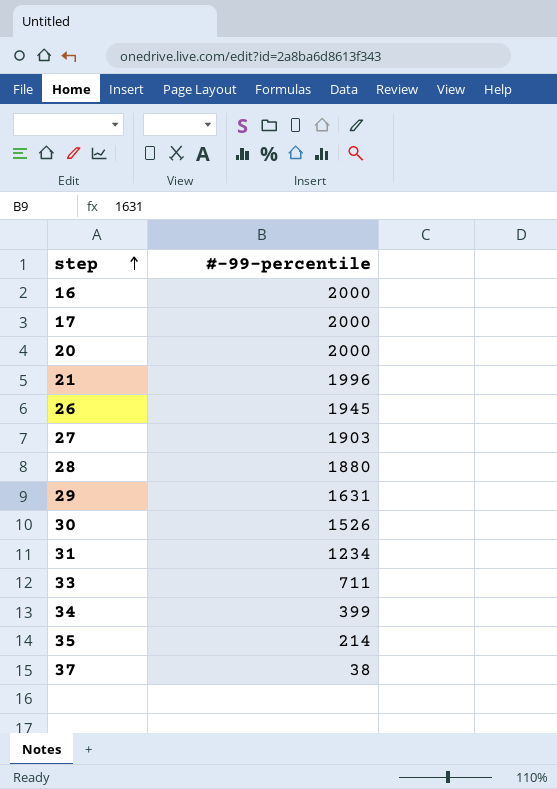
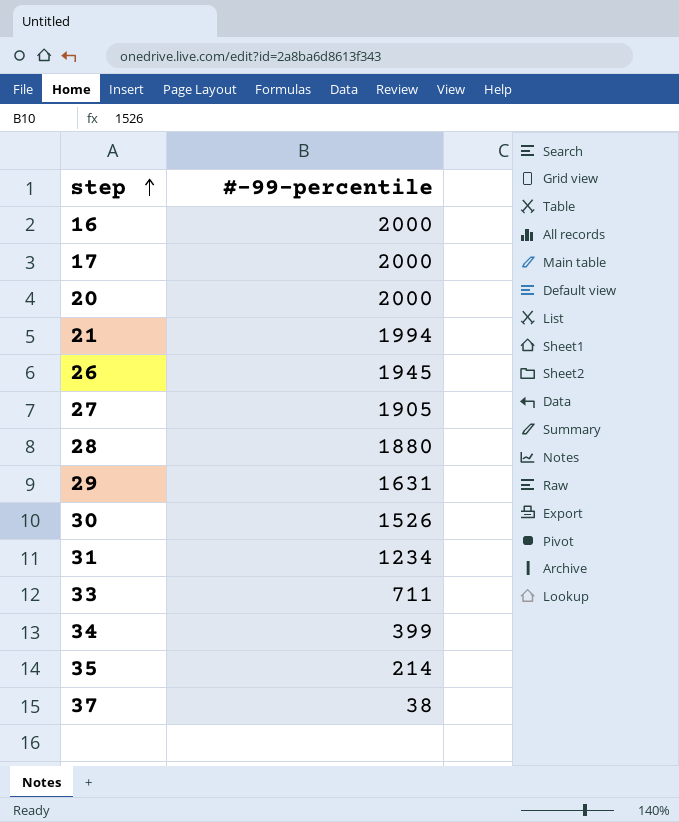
21 | #-99-percentile: 1996 -> 1994
27 | #-99-percentile: 1903 -> 1905

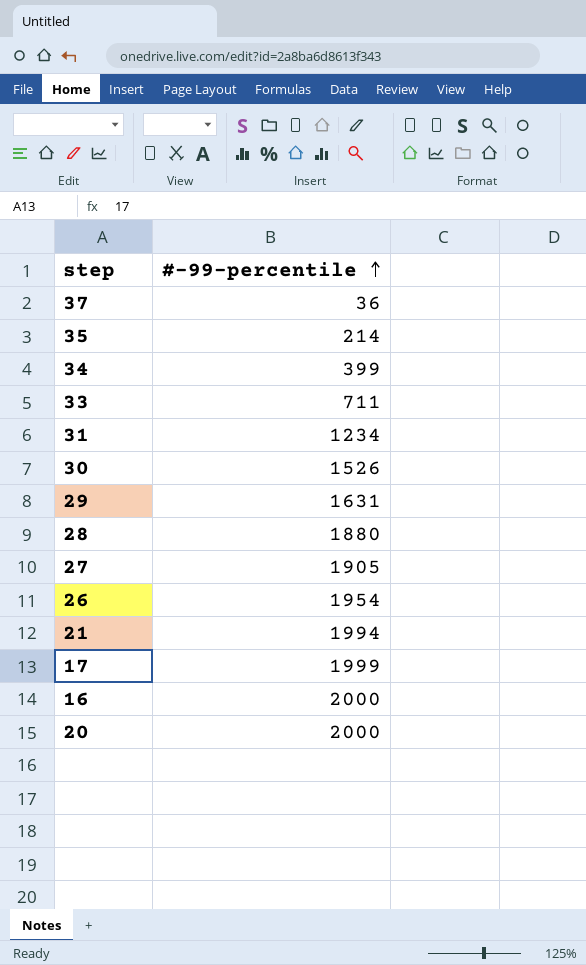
row order: step ascending -> #-99-percentile ascending
37 | #-99-percentile: 38 -> 36
26 | #-99-percentile: 1945 -> 1954
17 | #-99-percentile: 2000 -> 1999

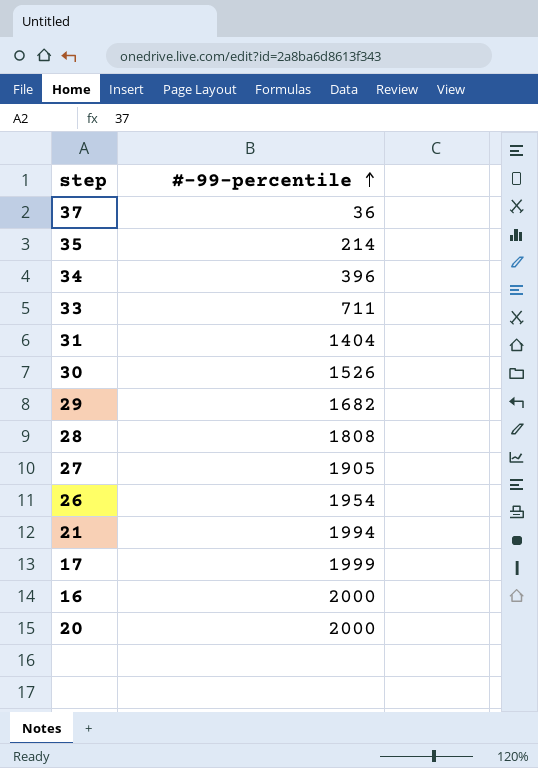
34 | #-99-percentile: 399 -> 396
31 | #-99-percentile: 1234 -> 1404
29 | #-99-percentile: 1631 -> 1682
28 | #-99-percentile: 1880 -> 1808

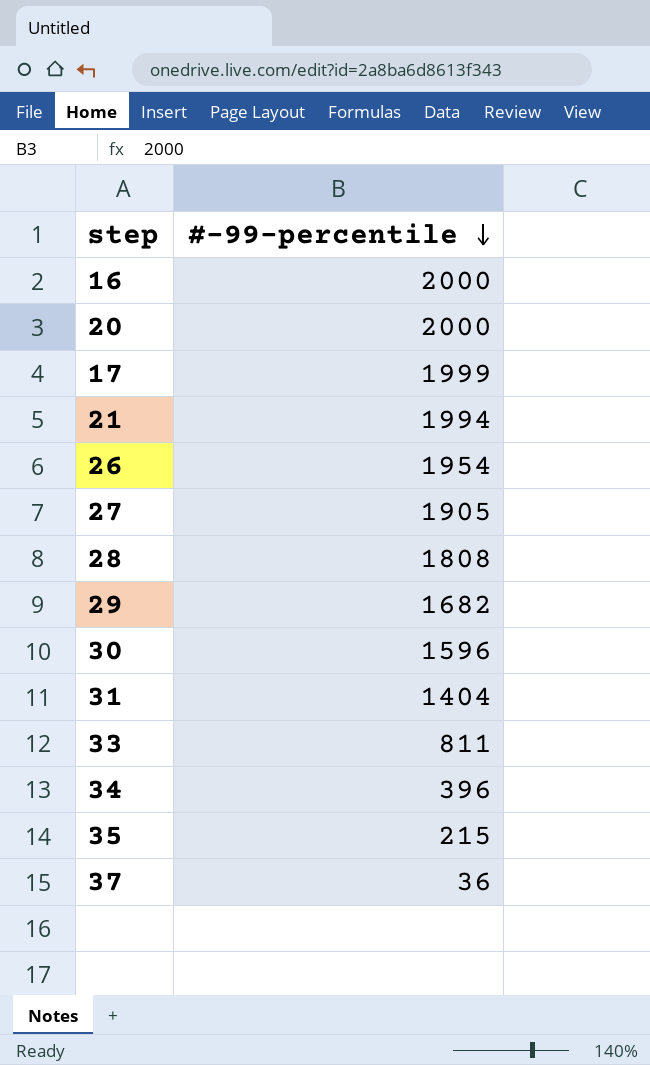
row order: #-99-percentile ascending -> #-99-percentile descending
30 | #-99-percentile: 1526 -> 1596
33 | #-99-percentile: 711 -> 811
35 | #-99-percentile: 214 -> 215

